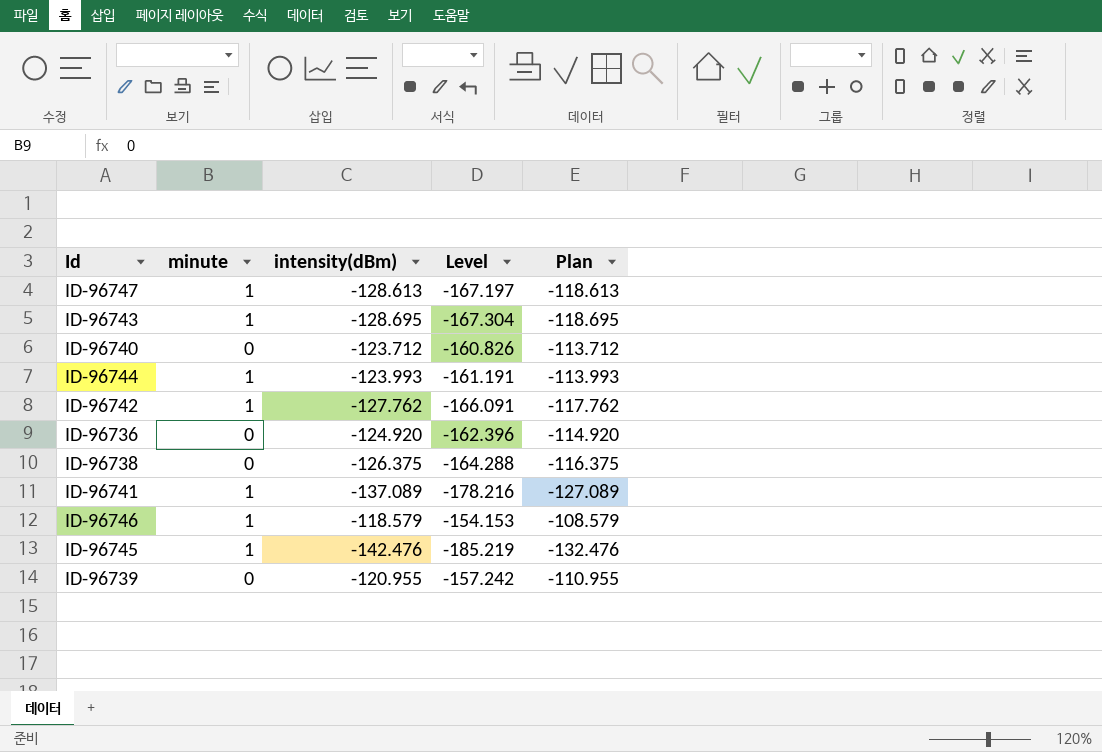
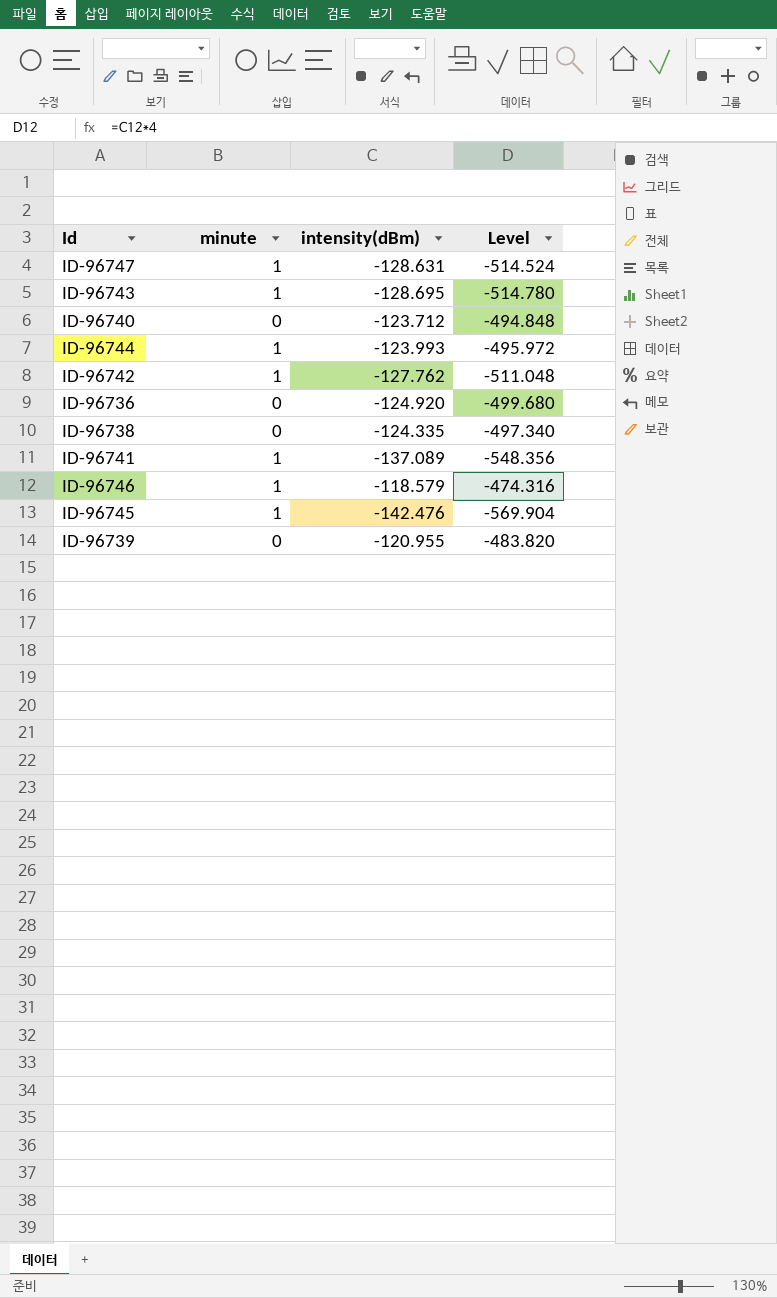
column Plan | formula: [intensity(dBm)] + 10 -> none
column Level | formula: [intensity(dBm)] * 1.3 -> [intensity(dBm)] * 4
ID-96747 | intensity(dBm): -128.613 -> -128.631
ID-96738 | intensity(dBm): -126.375 -> -124.335

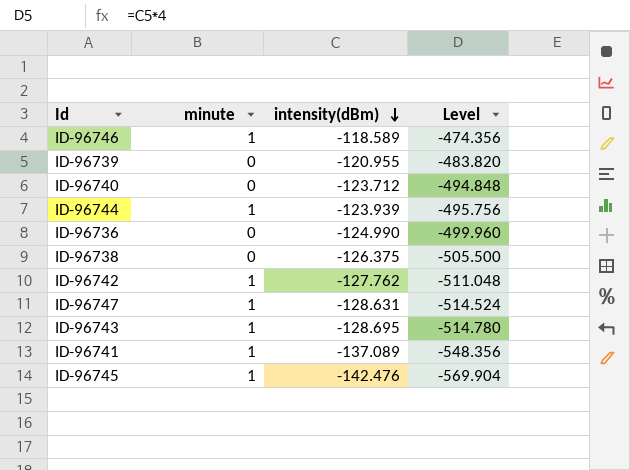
row order: none -> intensity(dBm) descending
ID-96746 | intensity(dBm): -118.579 -> -118.589
ID-96746 | Level: -474.316 -> -474.356
ID-96744 | intensity(dBm): -123.993 -> -123.939
ID-96744 | Level: -495.972 -> -495.756
ID-96736 | intensity(dBm): -124.920 -> -124.990
ID-96736 | Level: -499.680 -> -499.960
ID-96738 | intensity(dBm): -124.335 -> -126.375
ID-96738 | Level: -497.340 -> -505.500

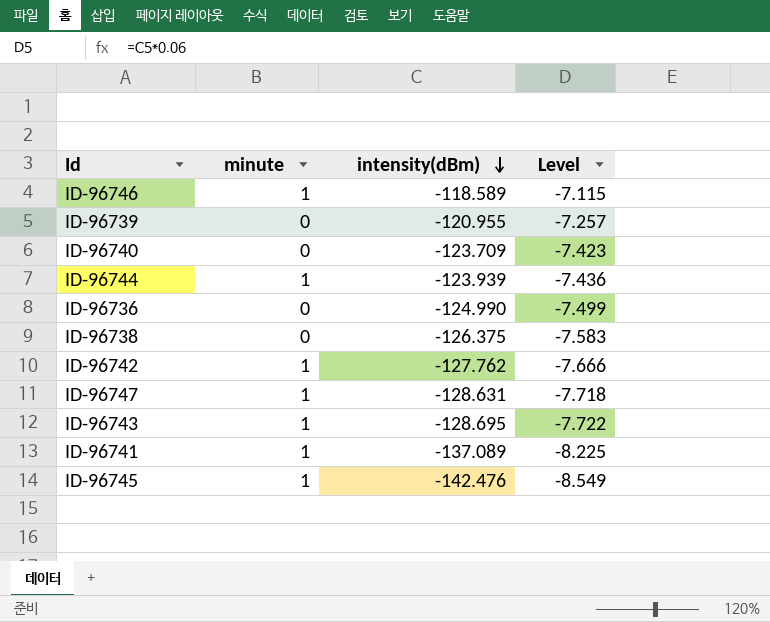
column Level | formula: [intensity(dBm)] * 4 -> [intensity(dBm)] * 0.06
ID-96740 | intensity(dBm): -123.712 -> -123.709

